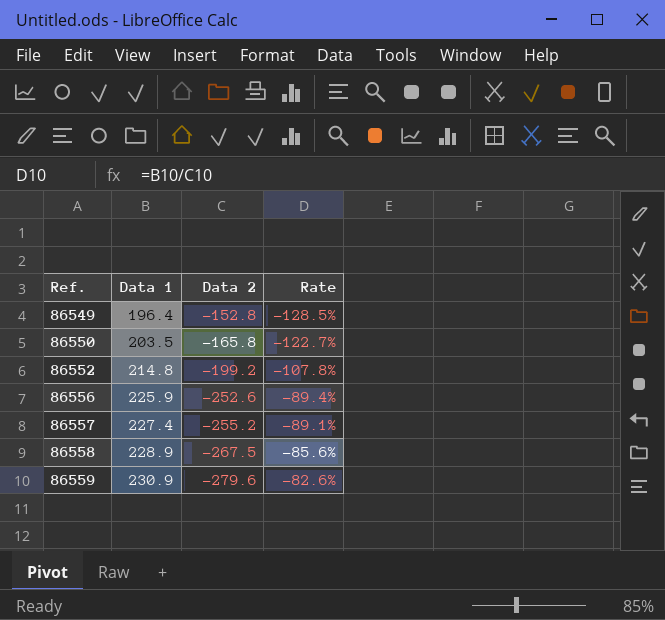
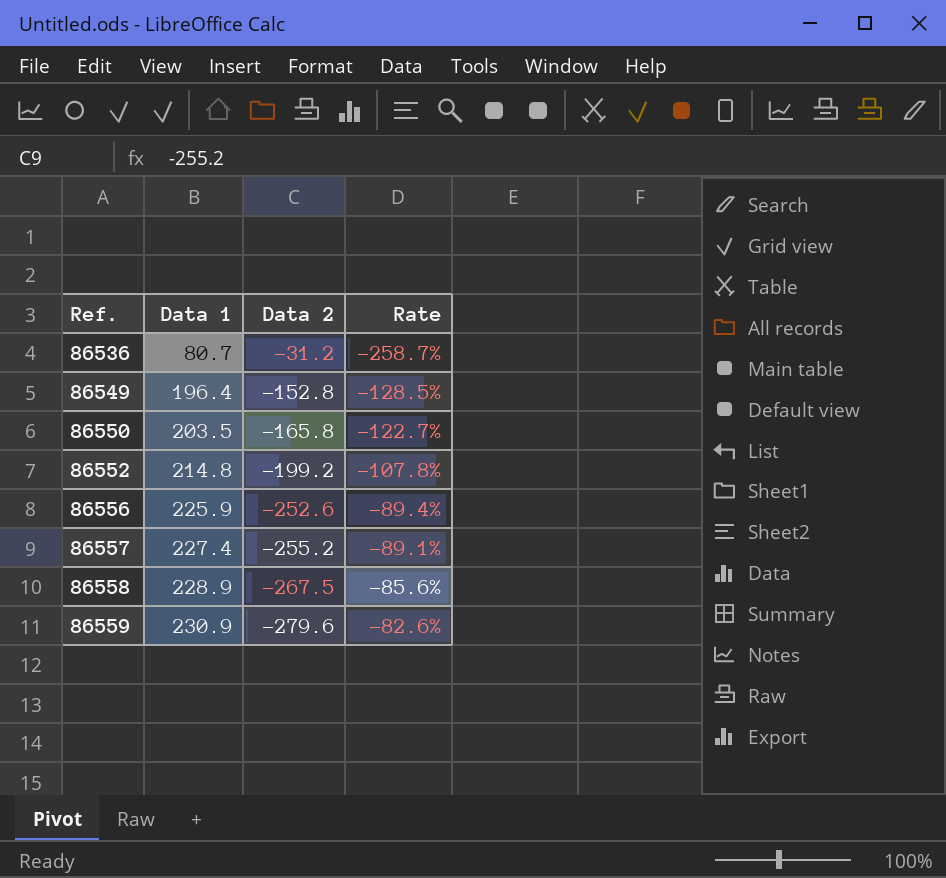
row 86536: none -> 80.7 | -31.2 | -258.7%

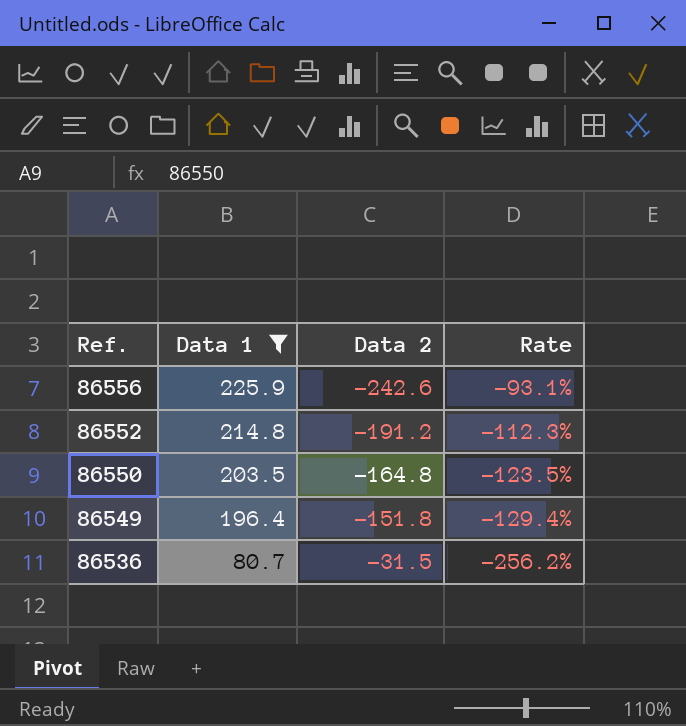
filter: none -> Data 1 <= 225.9
row order: Ref. ascending -> Ref. descending
86556 | Data 2: -252.6 -> -242.6
86556 | Rate: -89.4% -> -93.1%
86552 | Data 2: -199.2 -> -191.2
86552 | Rate: -107.8% -> -112.3%
86550 | Data 2: -165.8 -> -164.8
86550 | Rate: -122.7% -> -123.5%
86549 | Data 2: -152.8 -> -151.8
86549 | Rate: -128.5% -> -129.4%
86536 | Data 2: -31.2 -> -31.5
86536 | Rate: -258.7% -> -256.2%

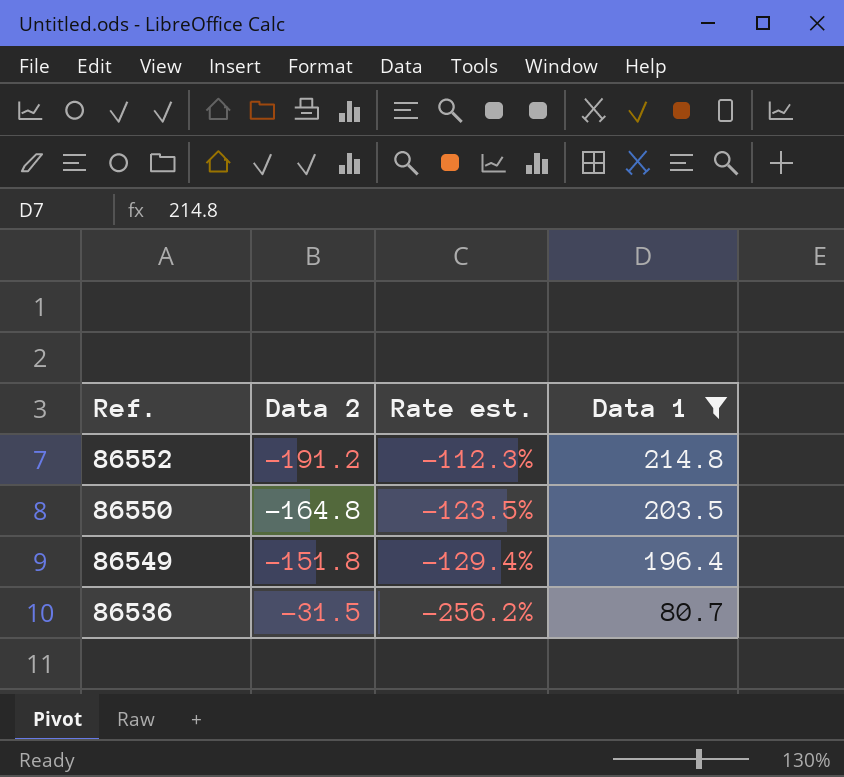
column name: Rate -> Rate est.
column Data 1 | position: 2 -> 4
row 86556: 225.9 | -242.6 | -93.1% -> none

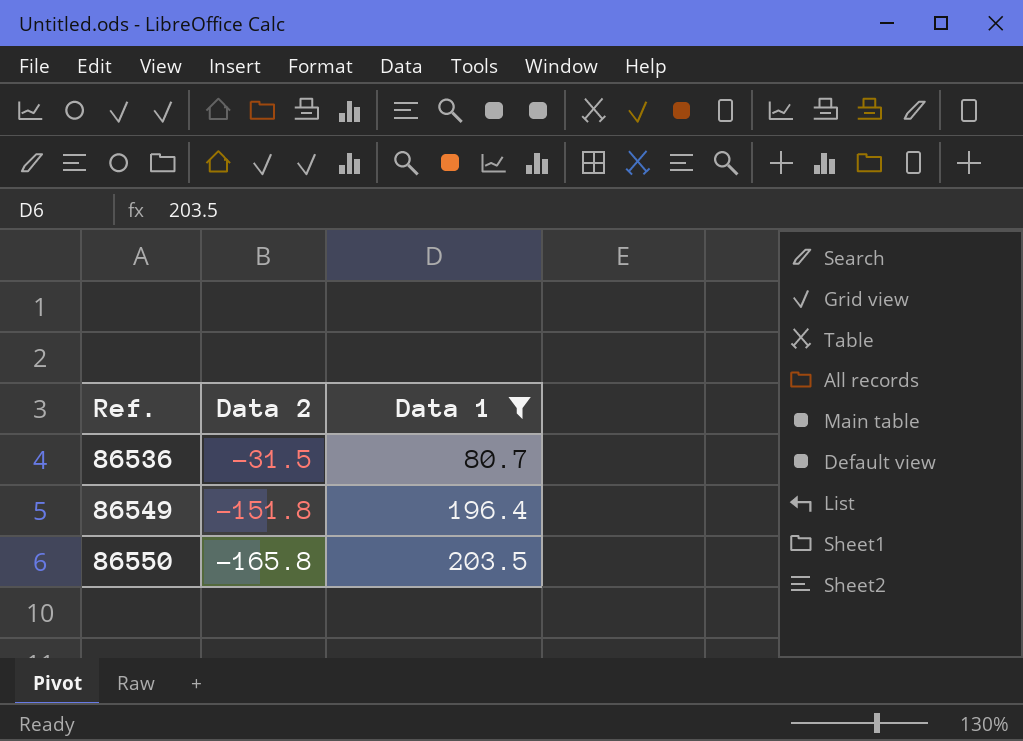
row order: Ref. descending -> Ref. ascending
column Rate est. | formula: [Data 1] / [Data 2] -> none
row 86552: -191.2 | -112.3% | 214.8 -> none
86550 | Data 2: -164.8 -> -165.8

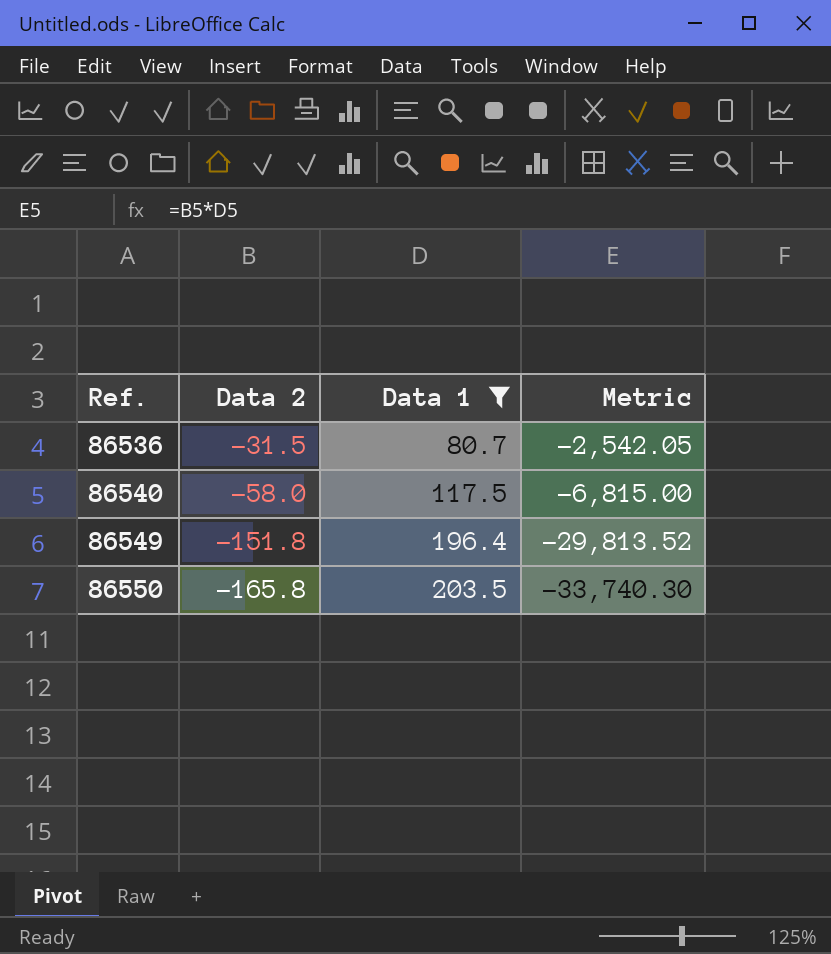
column Metric | formula: none -> [Data 2] * [Data 1]
row 86540: none -> -58.0 | 117.5 | -6,815.00

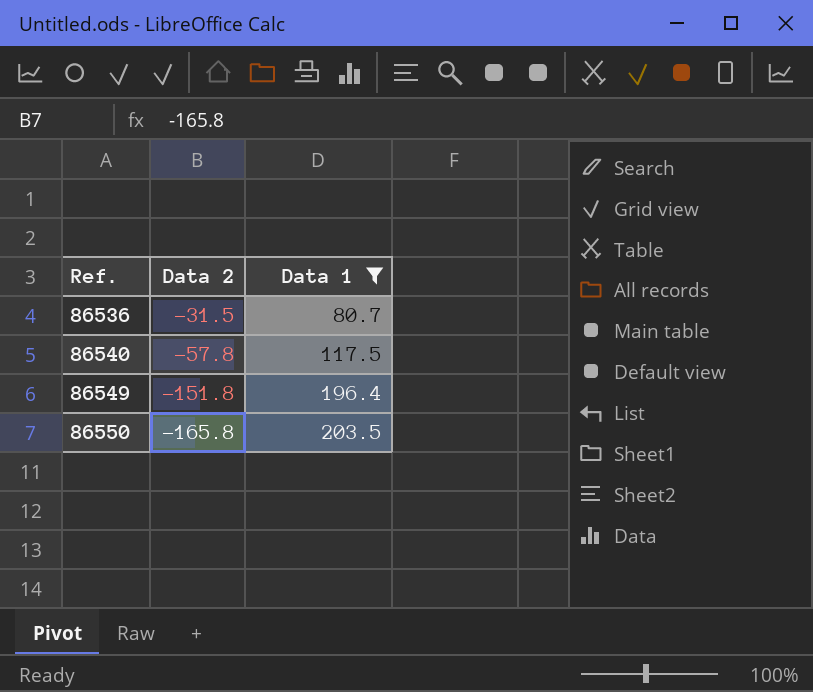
column Metric | formula: [Data 2] * [Data 1] -> none
86540 | Data 2: -58.0 -> -57.8

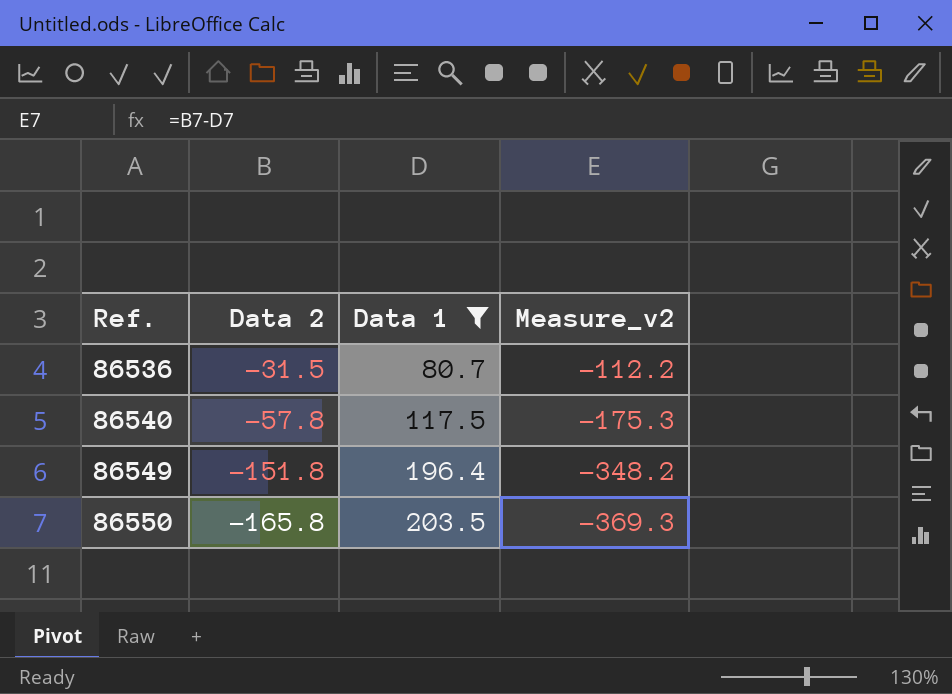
column Measure_v2 | formula: none -> [Data 2] - [Data 1]

